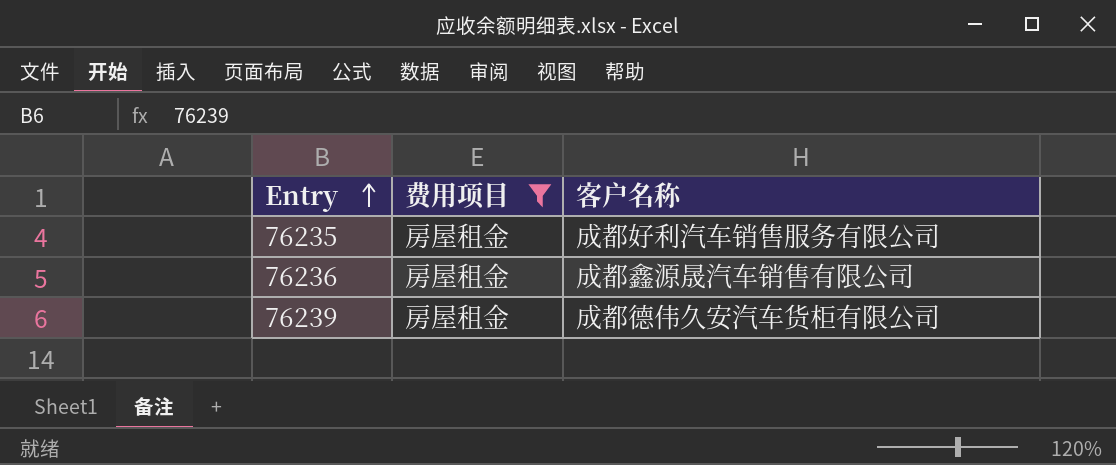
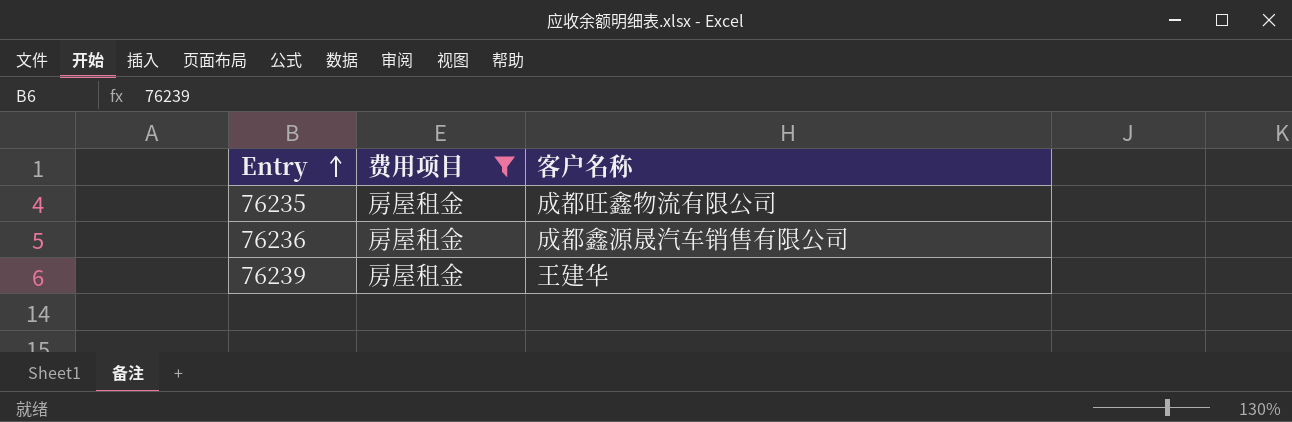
76235 | 客户名称: 成都好利汽车销售服务有限公司 -> 成都旺鑫物流有限公司
76239 | 客户名称: 成都德伟久安汽车货柜有限公司 -> 王建华

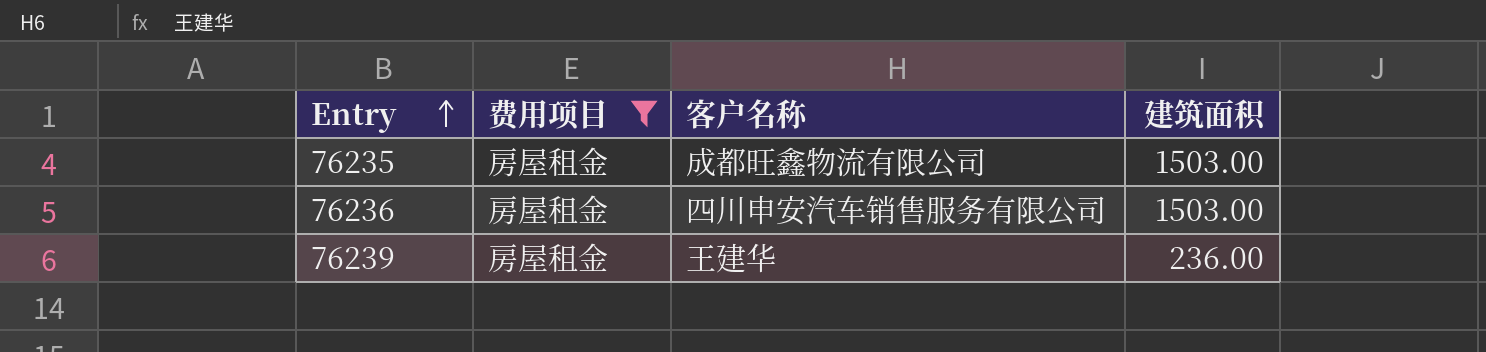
column 建筑面积 | position: none -> 4
76236 | 客户名称: 成都鑫源晟汽车销售有限公司 -> 四川申安汽车销售服务有限公司

